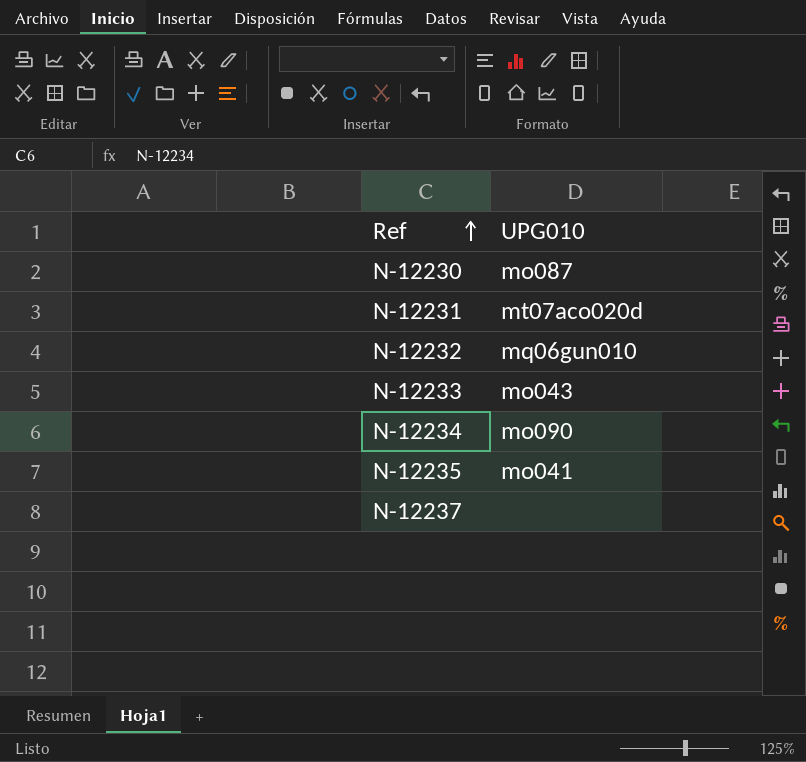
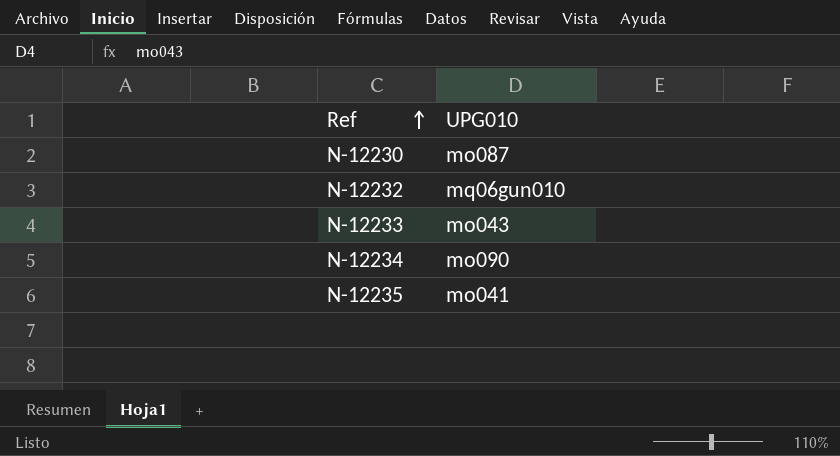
row N-12231: mt07aco020d -> none
row N-12237: none -> none

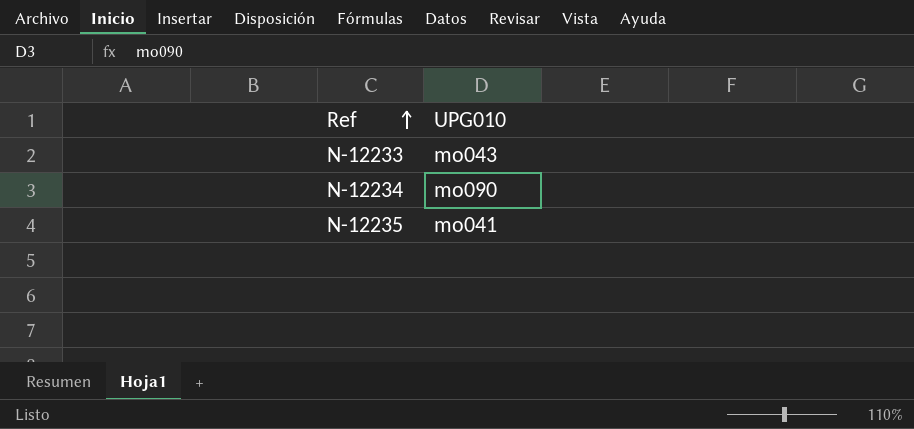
row N-12230: mo087 -> none
row N-12232: mq06gun010 -> none

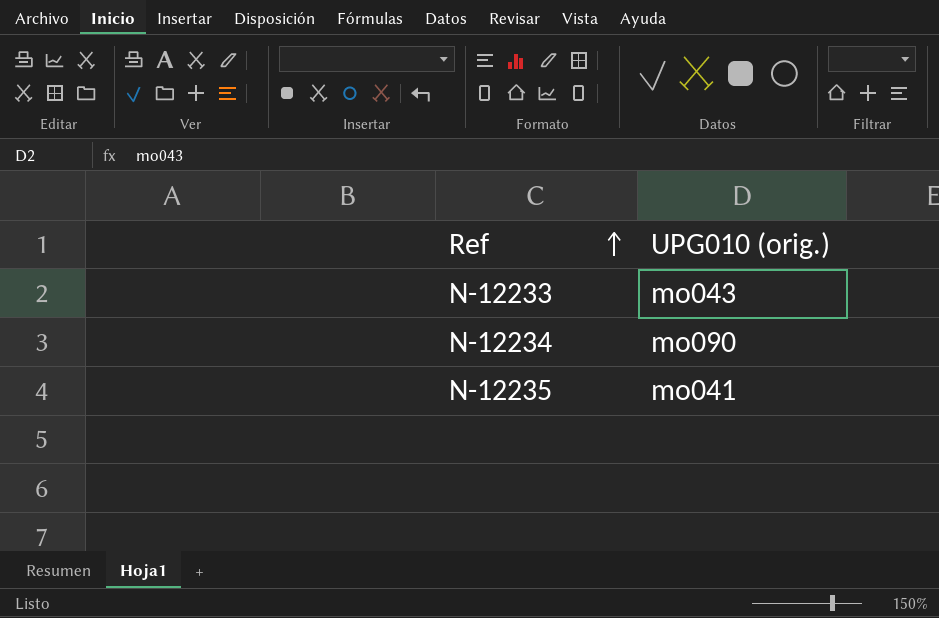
column name: UPG010 -> UPG010 (orig.)

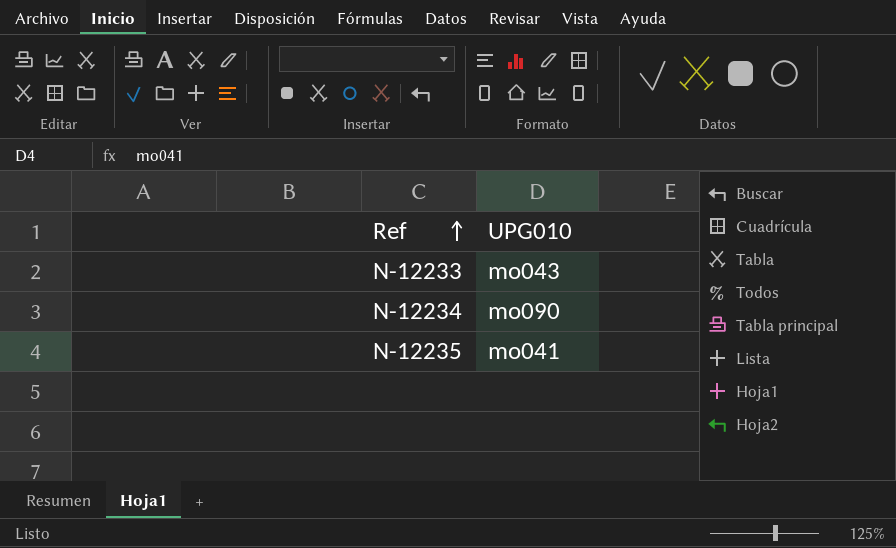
column name: UPG010 (orig.) -> UPG010

